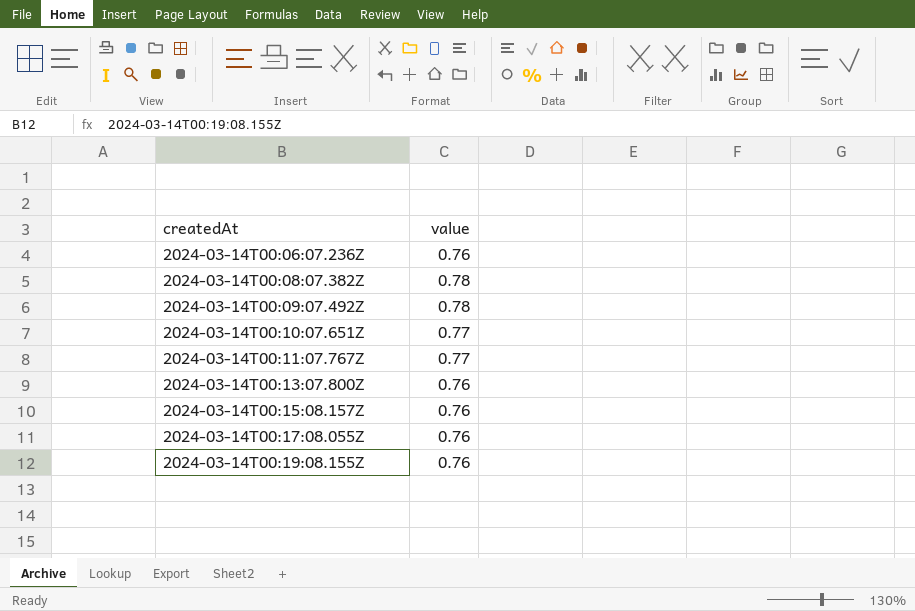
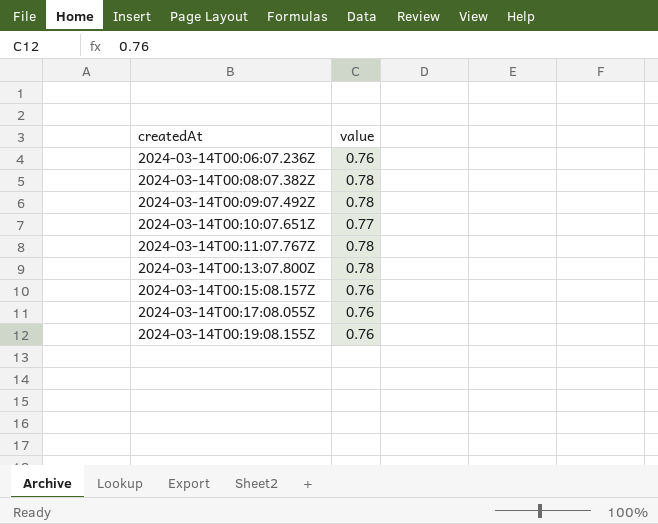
2024-03-14T00:11:07.767Z | value: 0.77 -> 0.78
2024-03-14T00:13:07.800Z | value: 0.76 -> 0.78

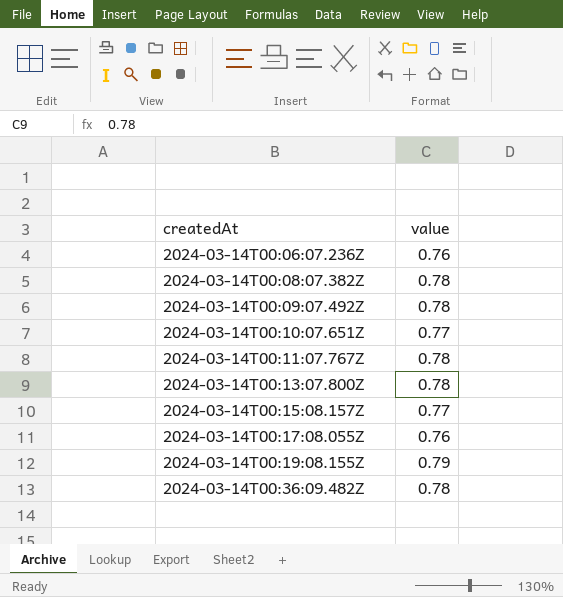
2024-03-14T00:15:08.157Z | value: 0.76 -> 0.77
2024-03-14T00:19:08.155Z | value: 0.76 -> 0.79
row 2024-03-14T00:36:09.482Z: none -> 0.78

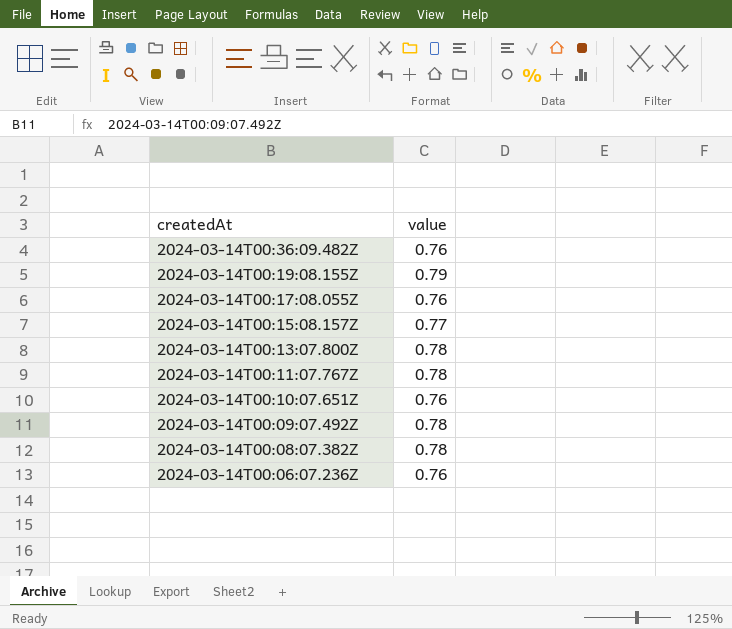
row order: createdAt ascending -> createdAt descending
2024-03-14T00:36:09.482Z | value: 0.78 -> 0.76
2024-03-14T00:10:07.651Z | value: 0.77 -> 0.76

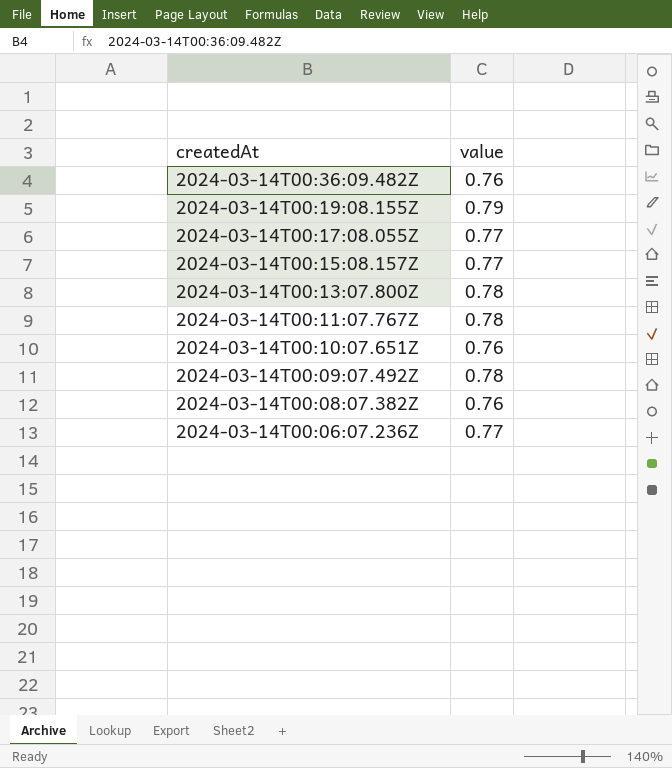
2024-03-14T00:17:08.055Z | value: 0.76 -> 0.77
2024-03-14T00:08:07.382Z | value: 0.78 -> 0.76
2024-03-14T00:06:07.236Z | value: 0.76 -> 0.77

